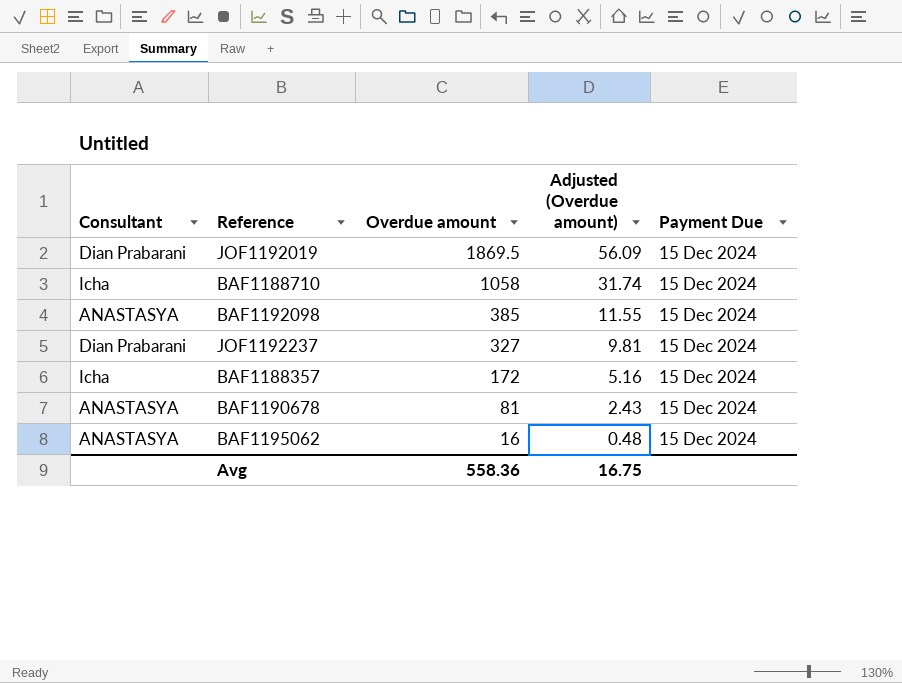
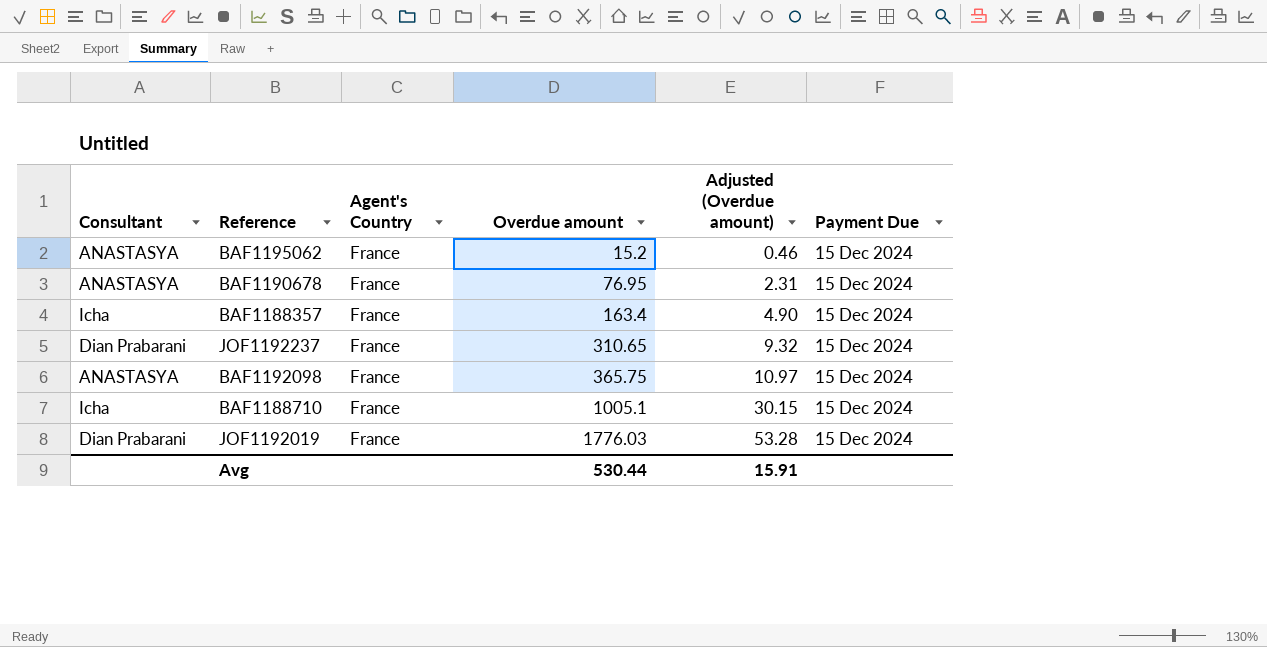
row order: Overdue amount descending -> Overdue amount ascending
column Agent's Country | position: none -> 3
BAF1195062 | Overdue amount: 16 -> 15.2
BAF1195062 | Adjusted (Overdue amount): 0.48 -> 0.46
BAF1190678 | Overdue amount: 81 -> 76.95
BAF1190678 | Adjusted (Overdue amount): 2.43 -> 2.31
BAF1188357 | Overdue amount: 172 -> 163.4
BAF1188357 | Adjusted (Overdue amount): 5.16 -> 4.90
JOF1192237 | Overdue amount: 327 -> 310.65
JOF1192237 | Adjusted (Overdue amount): 9.81 -> 9.32
BAF1192098 | Overdue amount: 385 -> 365.75
BAF1192098 | Adjusted (Overdue amount): 11.55 -> 10.97
BAF1188710 | Overdue amount: 1058 -> 1005.1
BAF1188710 | Adjusted (Overdue amount): 31.74 -> 30.15
JOF1192019 | Overdue amount: 1869.5 -> 1776.03
JOF1192019 | Adjusted (Overdue amount): 56.09 -> 53.28
Avg | Overdue amount: 558.36 -> 530.44
Avg | Adjusted (Overdue amount): 16.75 -> 15.91

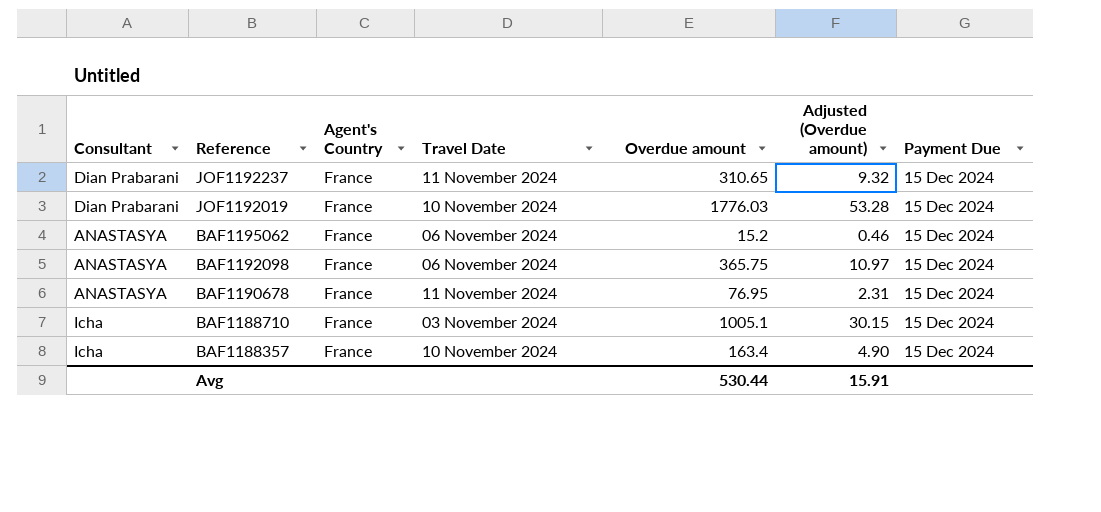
row order: Overdue amount ascending -> Reference descending
column Travel Date | position: none -> 4

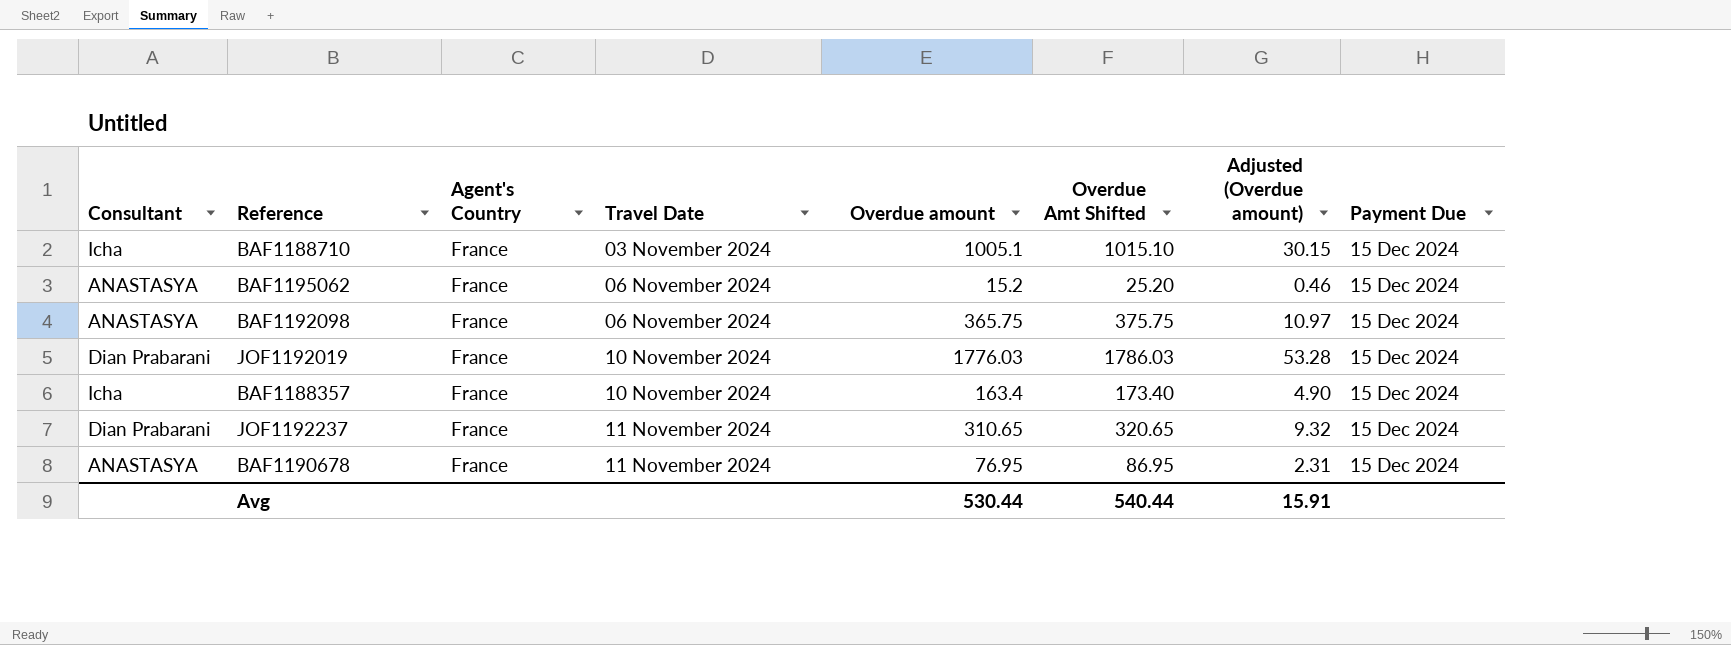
row order: Reference descending -> Travel Date ascending
column Overdue Amt Shifted | formula: none -> [Overdue amount] + 10

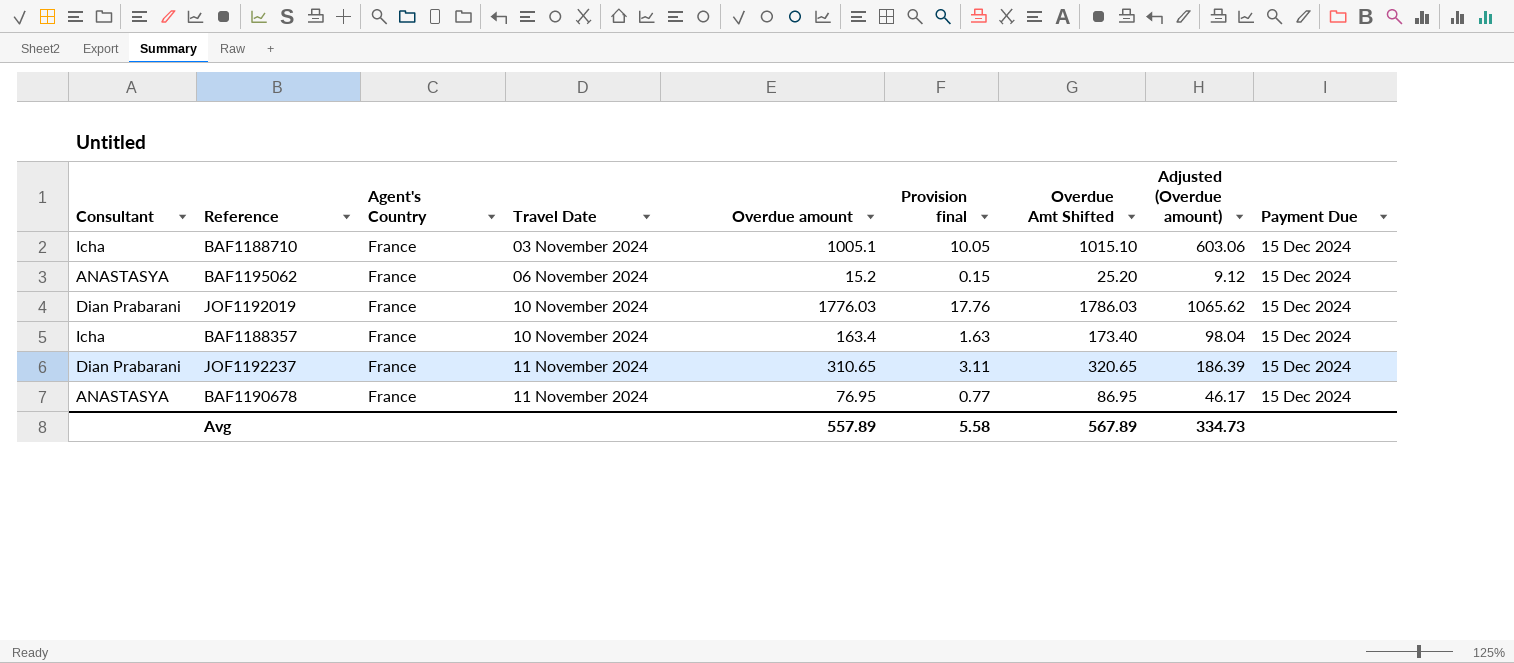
column Provision final | formula: none -> [Overdue amount] * 0.01
column Adjusted (Overdue amount) | formula: [Overdue amount] * 0.03 -> [Overdue amount] * 0.6
row BAF1192098: ANASTASYA | France | 06 November 2024 | 365.75 | 375.75 | 10.97 | 15 Dec 2024 -> none
Avg | Overdue amount: 530.44 -> 557.89
Avg | Overdue Amt Shifted: 540.44 -> 567.89
Avg | Adjusted (Overdue amount): 15.91 -> 334.73

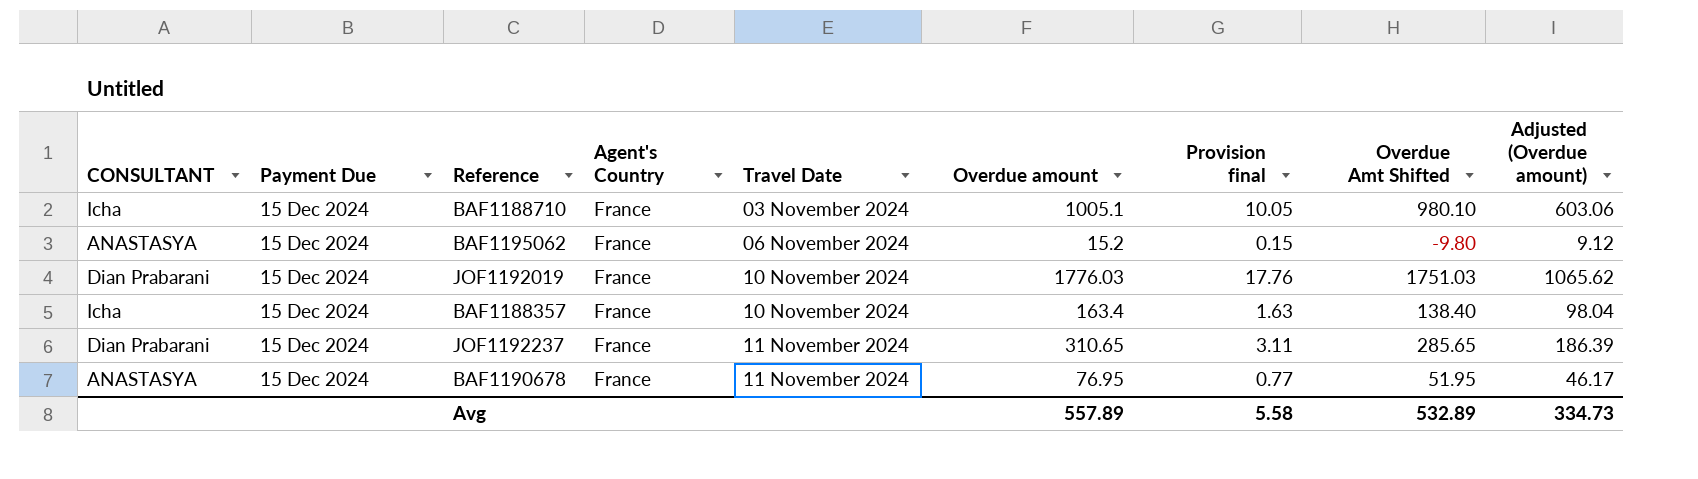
column name: Consultant -> CONSULTANT
column Payment Due | position: 9 -> 2
column Overdue Amt Shifted | formula: [Overdue amount] + 10 -> [Overdue amount] - 25
Avg | Overdue Amt Shifted: 567.89 -> 532.89

